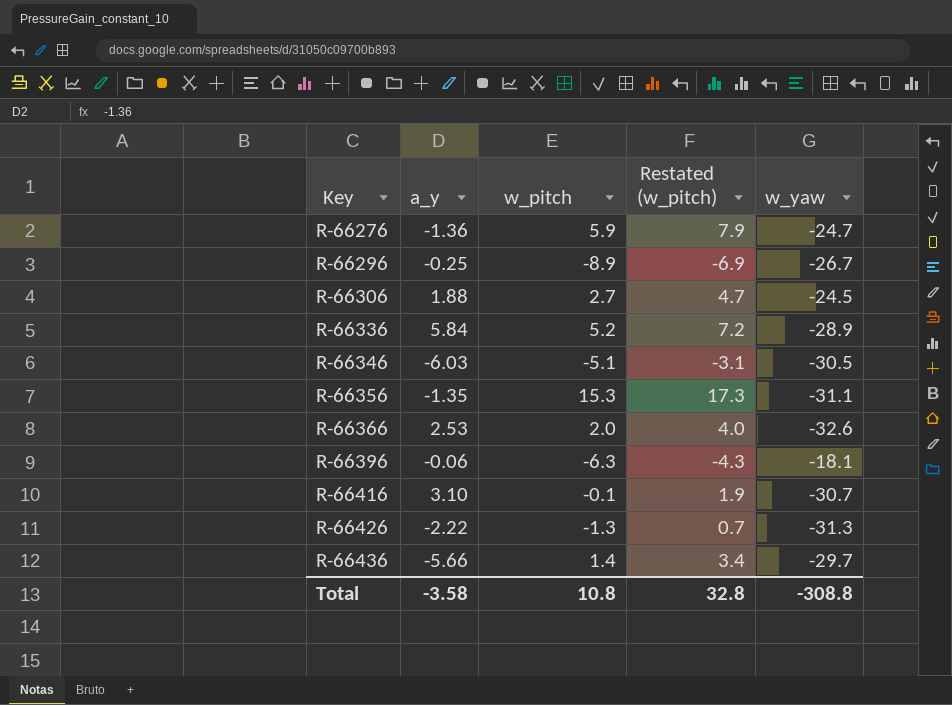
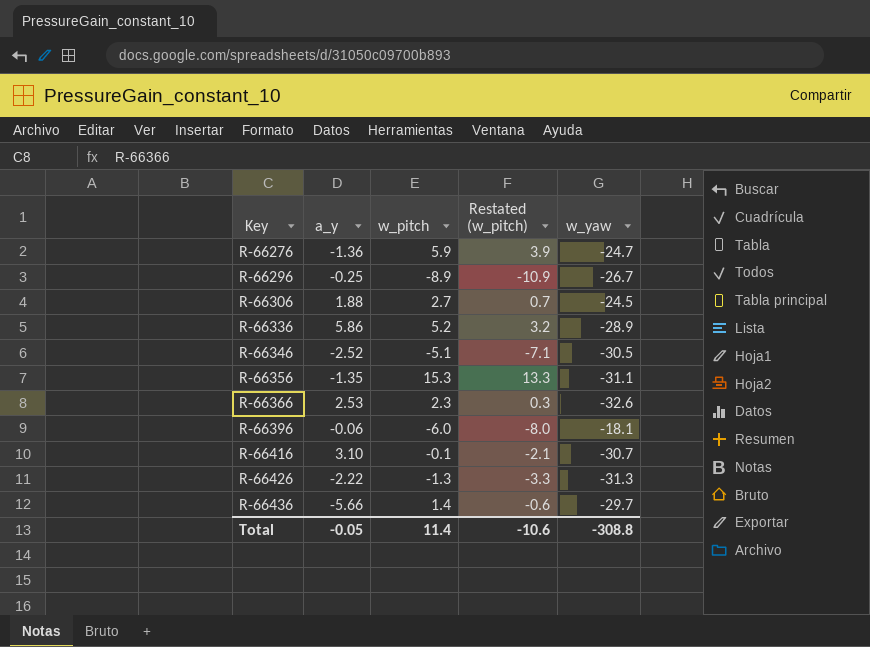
column Restated (w_pitch) | formula: [w_pitch] + 2 -> [w_pitch] - 2
R-66336 | a_y: 5.84 -> 5.86
R-66346 | a_y: -6.03 -> -2.52
R-66366 | w_pitch: 2.0 -> 2.3
R-66396 | w_pitch: -6.3 -> -6.0
Total | a_y: -3.58 -> -0.05
Total | w_pitch: 10.8 -> 11.4
Total | Restated (w_pitch): 32.8 -> -10.6

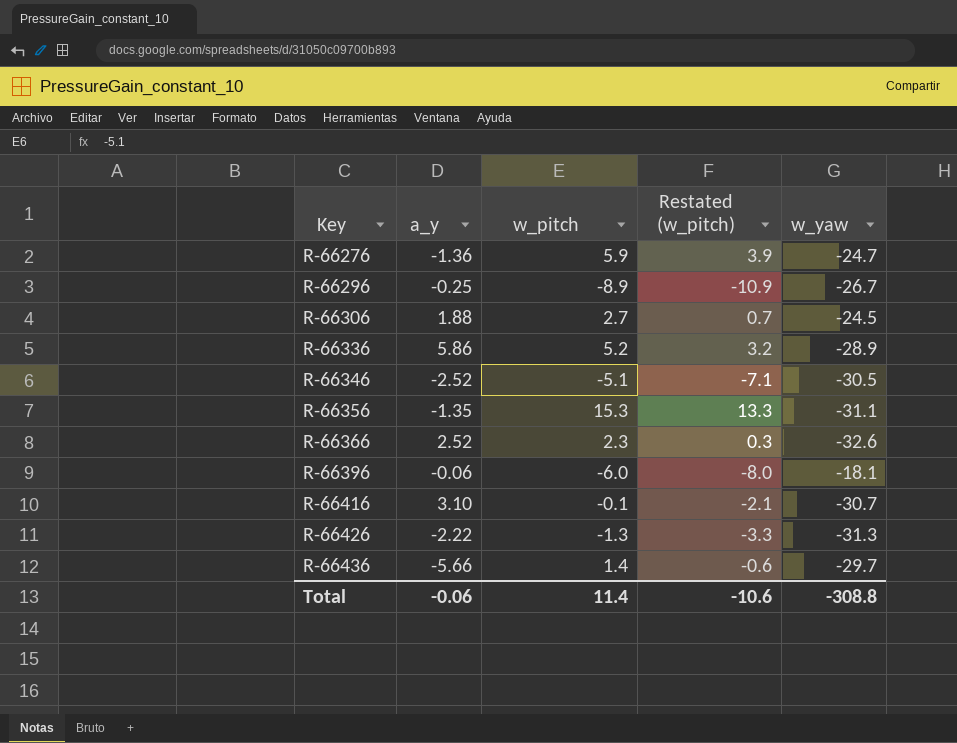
R-66366 | a_y: 2.53 -> 2.52
Total | a_y: -0.05 -> -0.06

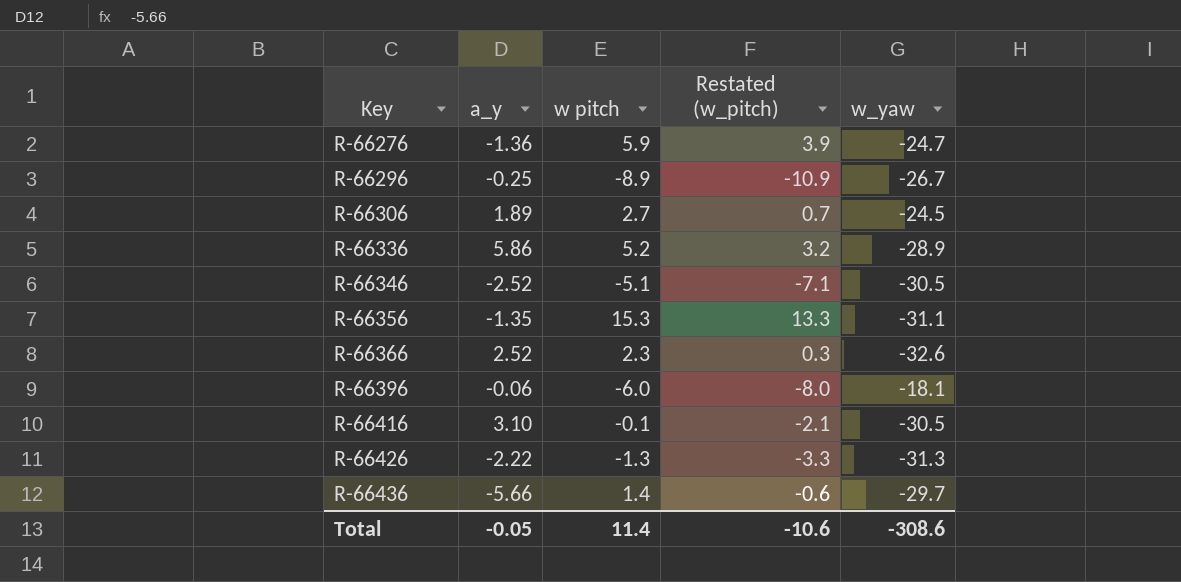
column name: w_pitch -> w pitch
R-66306 | a_y: 1.88 -> 1.89
R-66416 | w_yaw: -30.7 -> -30.5
Total | a_y: -0.06 -> -0.05
Total | w_yaw: -308.8 -> -308.6

